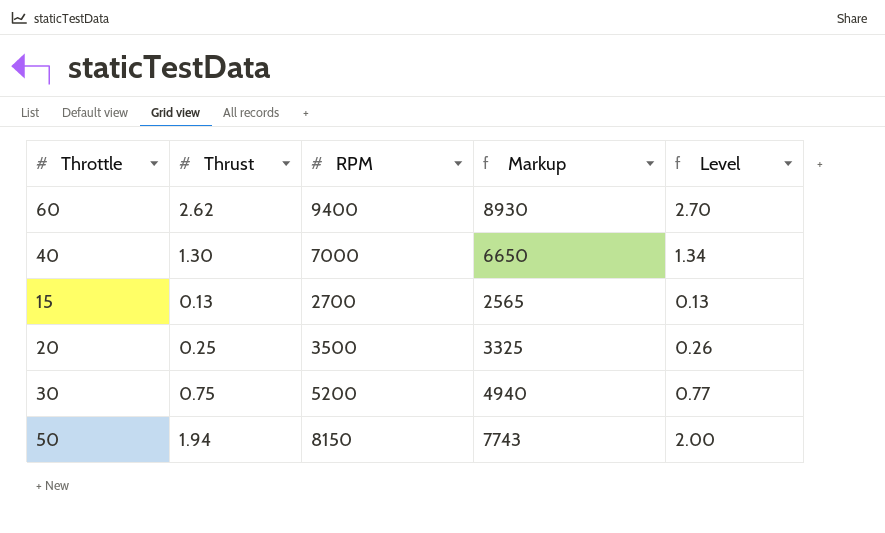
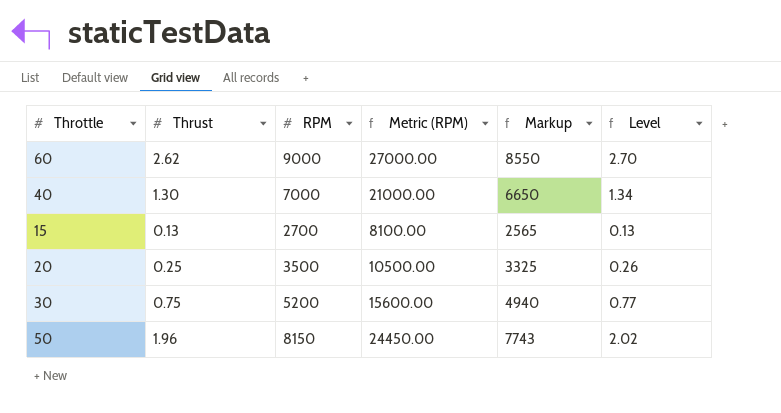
column Metric (RPM) | formula: none -> [RPM] * 3
60 | RPM: 9400 -> 9000
60 | Markup: 8930 -> 8550
50 | Thrust: 1.94 -> 1.96
50 | Level: 2.00 -> 2.02

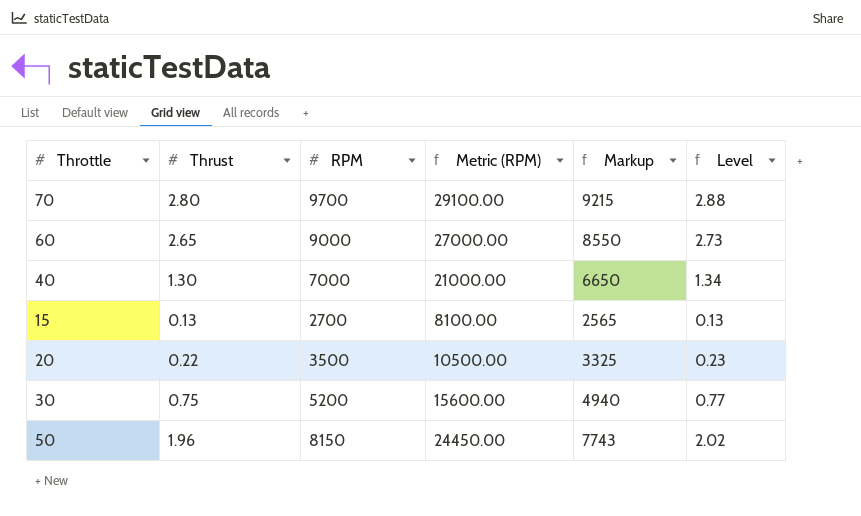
row 70: none -> 2.80 | 9700 | 29100.00 | 9215 | 2.88
60 | Thrust: 2.62 -> 2.65
60 | Level: 2.70 -> 2.73
20 | Thrust: 0.25 -> 0.22
20 | Level: 0.26 -> 0.23

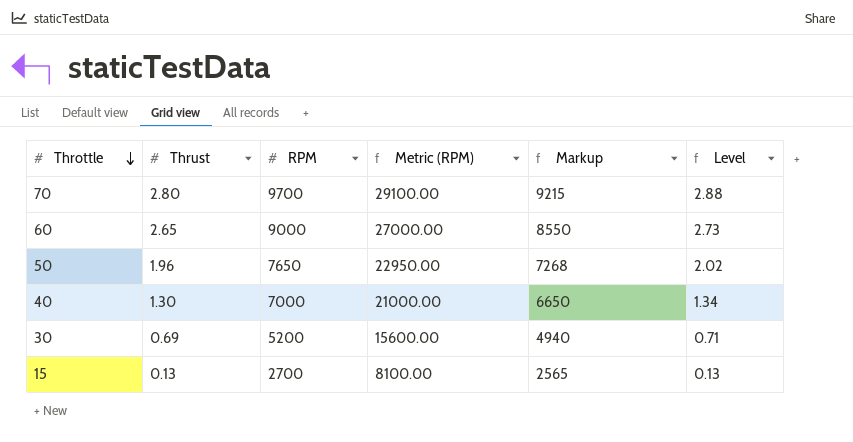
row order: none -> Throttle descending
row 20: 0.22 | 3500 | 10500.00 | 3325 | 0.23 -> none
50 | RPM: 8150 -> 7650
50 | Metric (RPM): 24450.00 -> 22950.00
50 | Markup: 7743 -> 7268
30 | Thrust: 0.75 -> 0.69
30 | Level: 0.77 -> 0.71

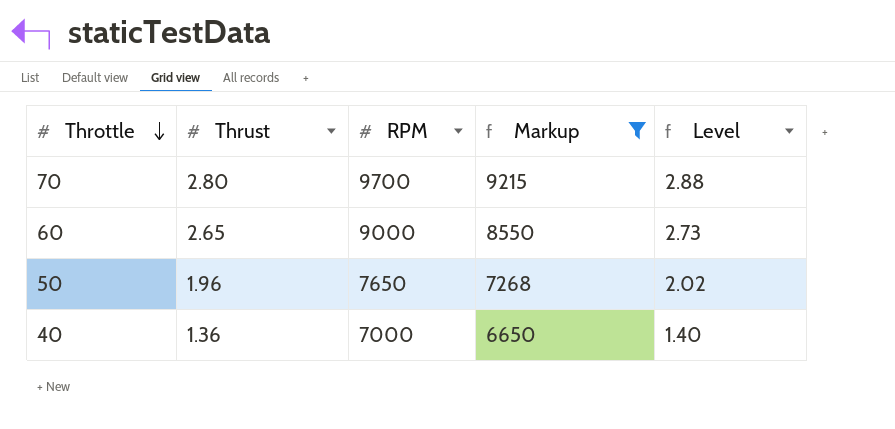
filter: none -> Markup >= 6650
column Metric (RPM) | formula: [RPM] * 3 -> none
40 | Thrust: 1.30 -> 1.36
40 | Level: 1.34 -> 1.40

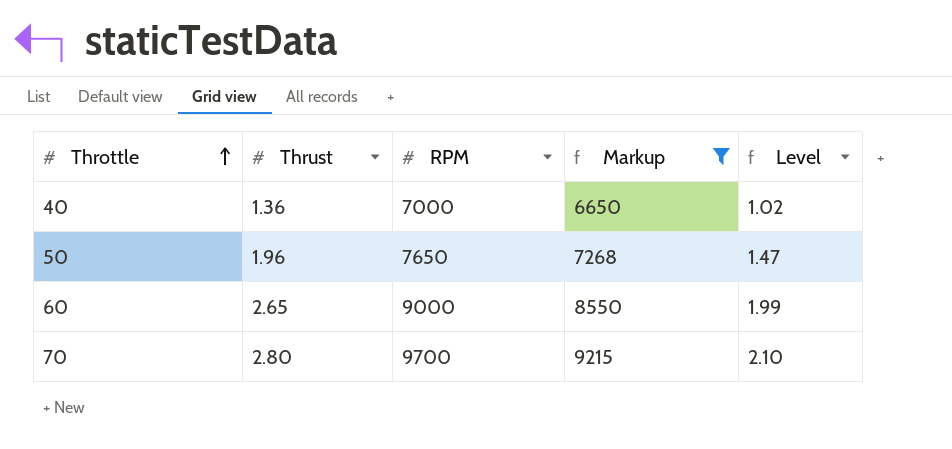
row order: Throttle descending -> Throttle ascending
column Level | formula: [Thrust] * 1.03 -> [Thrust] * 0.75

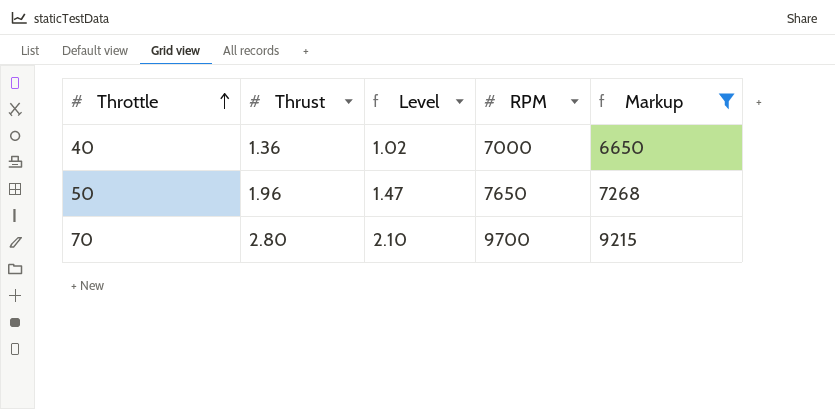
column Level | position: 5 -> 3
row 60: 2.65 | 9000 | 8550 | 1.99 -> none

